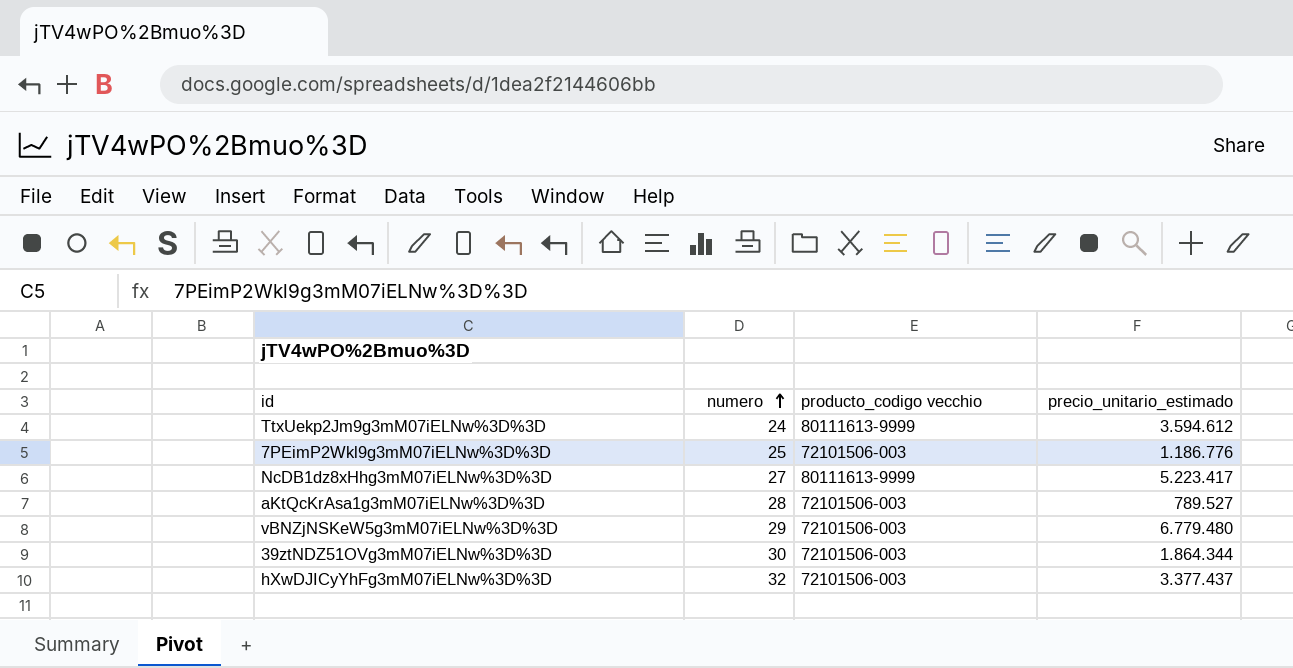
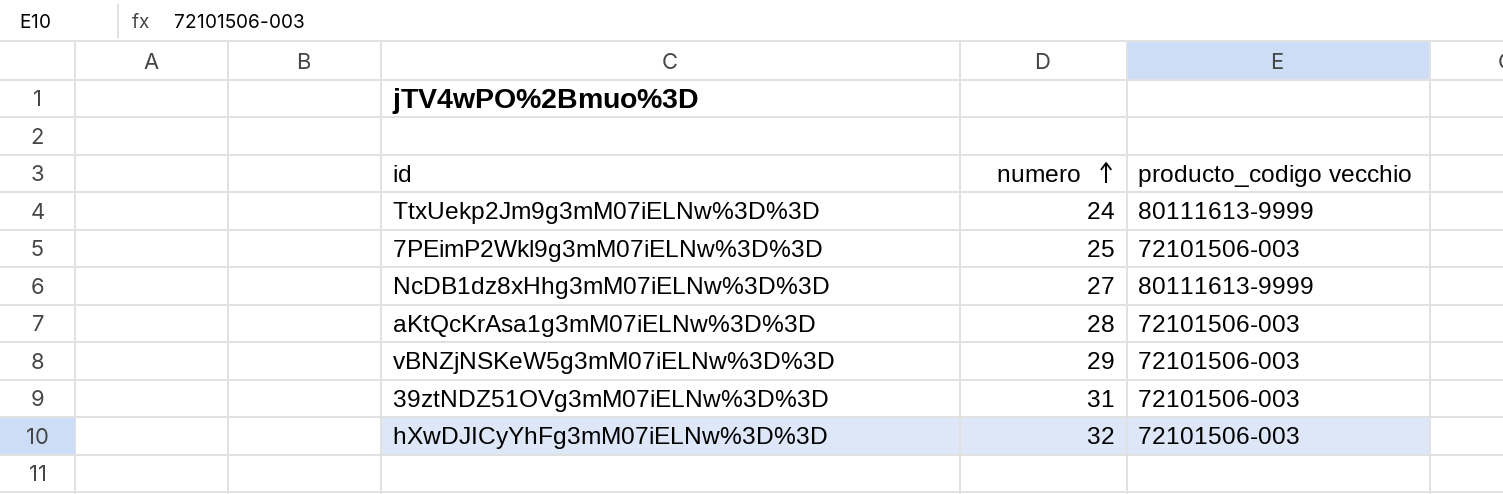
column precio_unitario_estimado | position: 4 -> none
39ztNDZ51OVg3mM07iELNw%3D%3D | numero: 30 -> 31

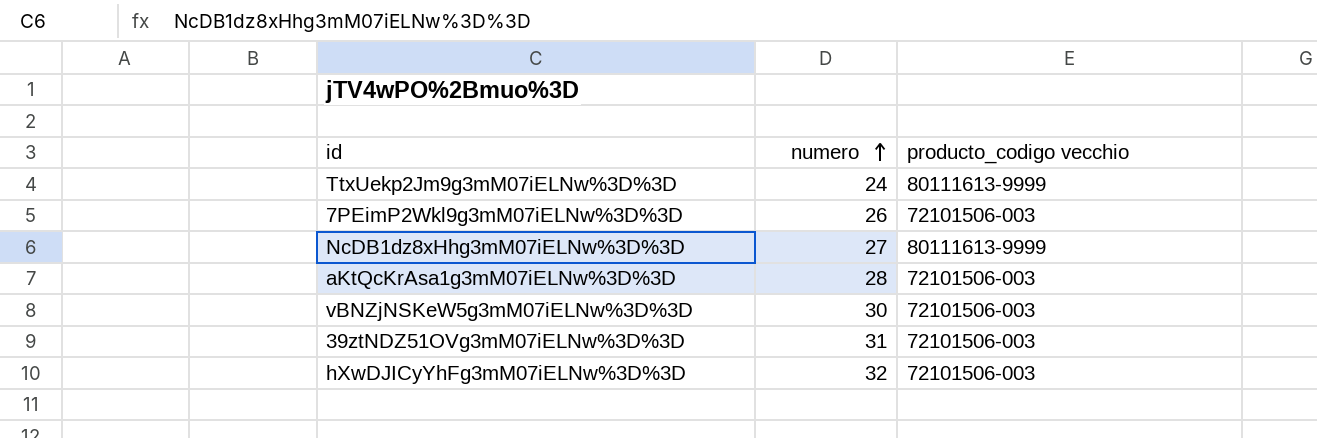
7PEimP2Wkl9g3mM07iELNw%3D%3D | numero: 25 -> 26
vBNZjNSKeW5g3mM07iELNw%3D%3D | numero: 29 -> 30

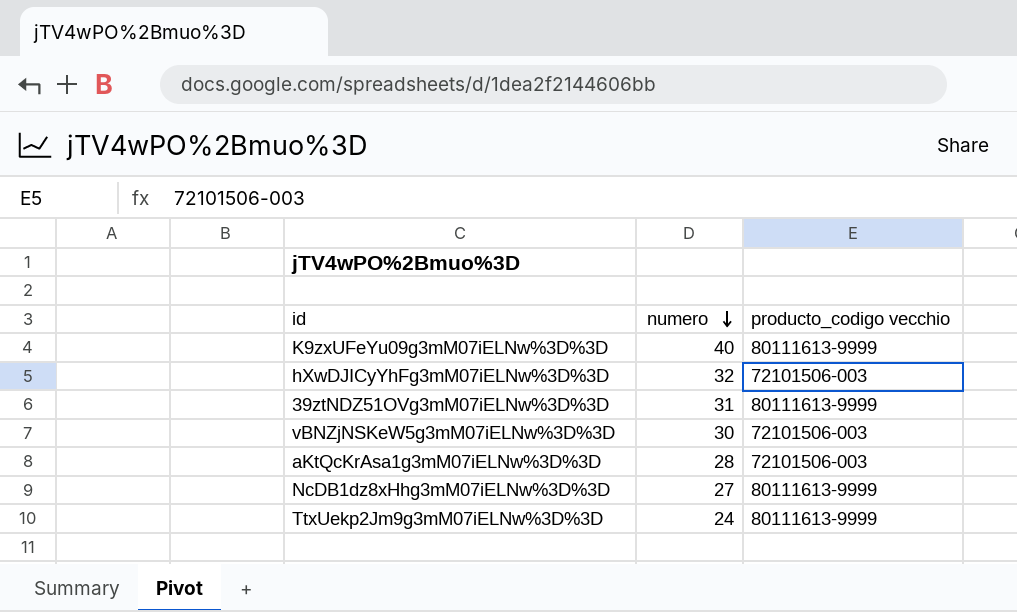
row order: numero ascending -> numero descending
row 7PEimP2Wkl9g3mM07iELNw%3D%3D: 26 | 72101506-003 -> none
row K9zxUFeYu09g3mM07iELNw%3D%3D: none -> 40 | 80111613-9999
39ztNDZ51OVg3mM07iELNw%3D%3D | producto_codigo vecchio: 72101506-003 -> 80111613-9999

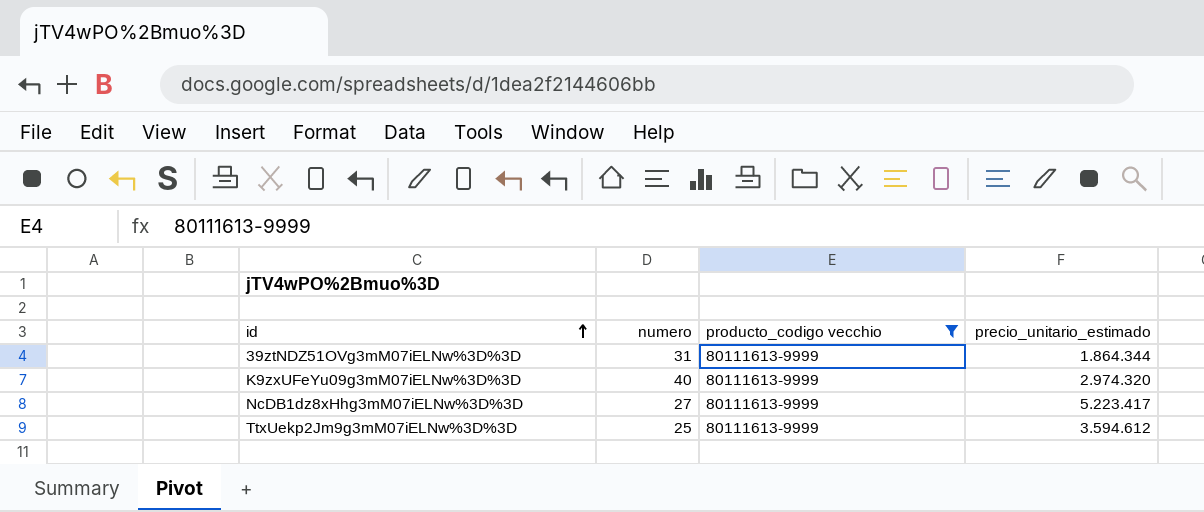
filter: none -> producto_codigo vecchio = 80111613-9999
row order: numero descending -> id ascending
column precio_unitario_estimado | position: none -> 4
TtxUekp2Jm9g3mM07iELNw%3D%3D | numero: 24 -> 25

